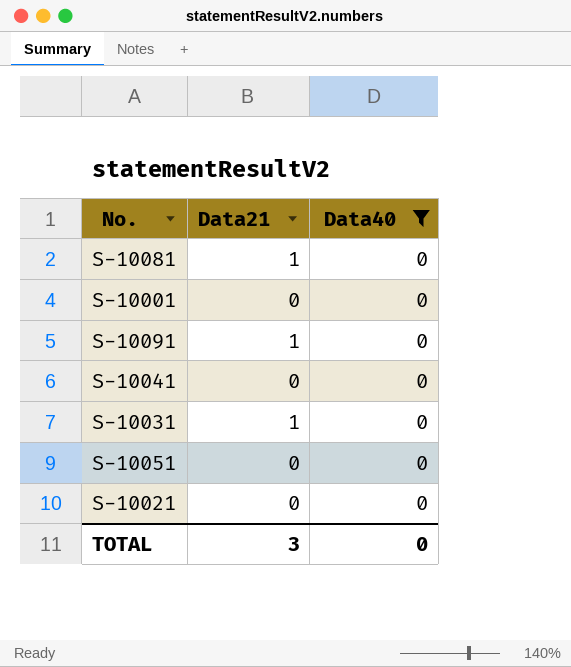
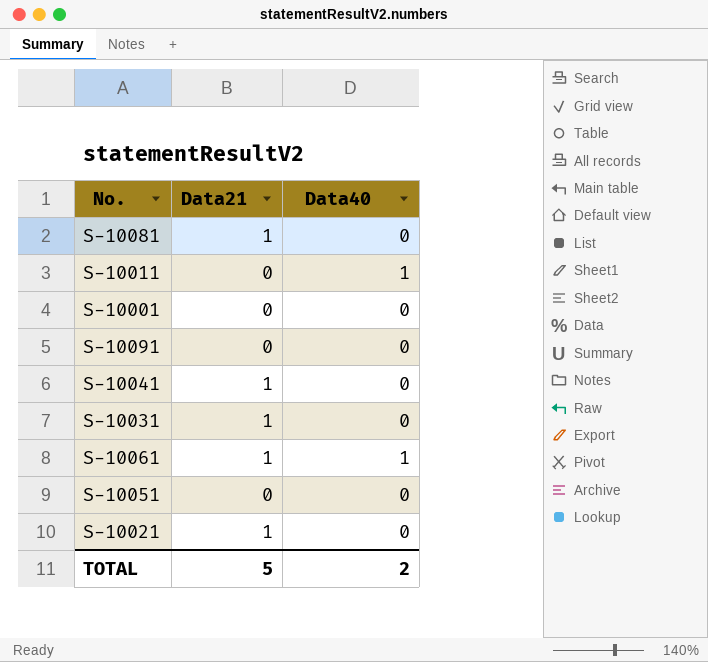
filter: Data40 = 0 -> none
S-10091 | Data21: 1 -> 0
S-10041 | Data21: 0 -> 1
S-10021 | Data21: 0 -> 1
TOTAL | Data21: 3 -> 5
TOTAL | Data40: 0 -> 2

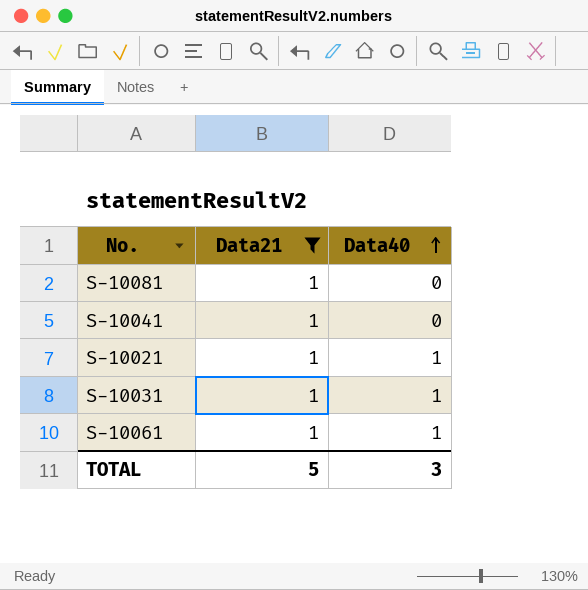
filter: none -> Data21 = 1
row order: none -> Data40 ascending
S-10021 | Data40: 0 -> 1
S-10031 | Data40: 0 -> 1
TOTAL | Data40: 2 -> 3

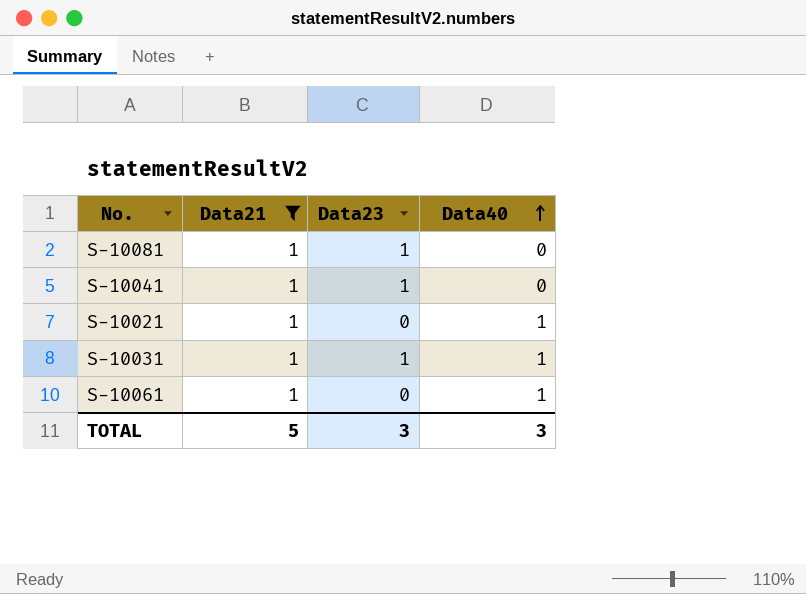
column Data23 | position: none -> 3

